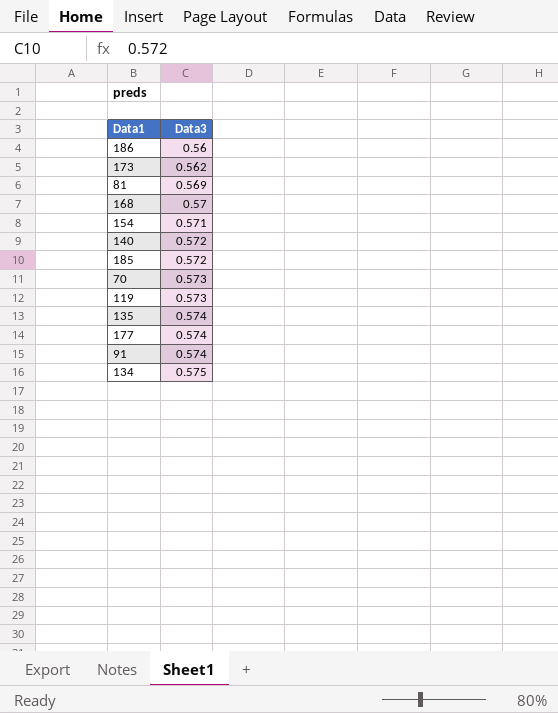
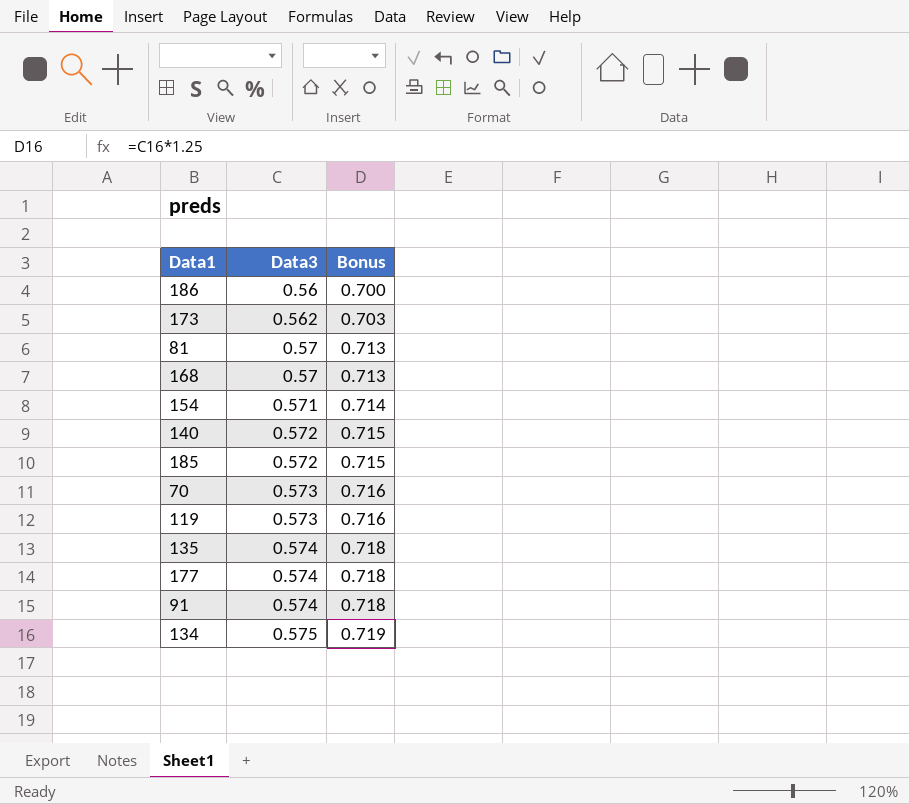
column Bonus | formula: none -> [Data3] * 1.25
81 | Data3: 0.569 -> 0.57

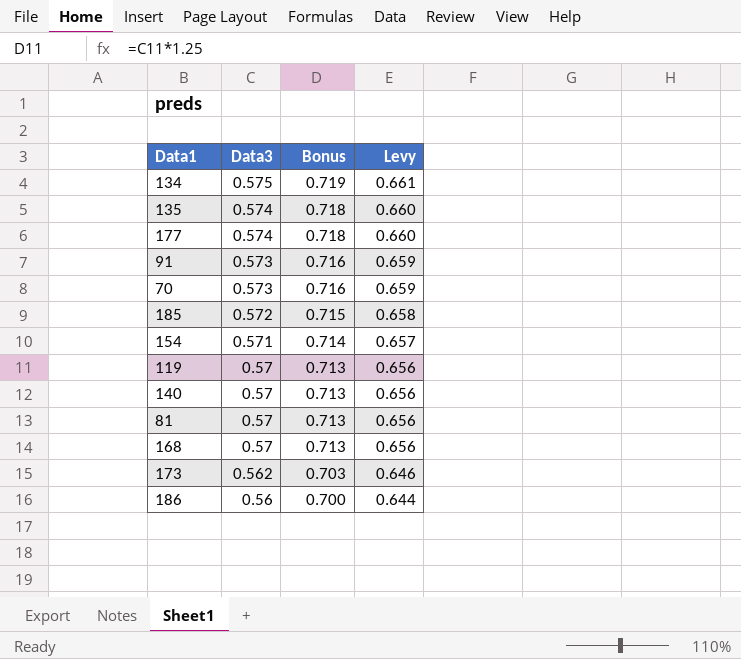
row order: Data3 ascending -> Data3 descending
column Levy | formula: none -> [Data3] * 1.15
91 | Data3: 0.574 -> 0.573
91 | Bonus: 0.718 -> 0.716
119 | Data3: 0.573 -> 0.57
119 | Bonus: 0.716 -> 0.713
140 | Data3: 0.572 -> 0.57
140 | Bonus: 0.715 -> 0.713

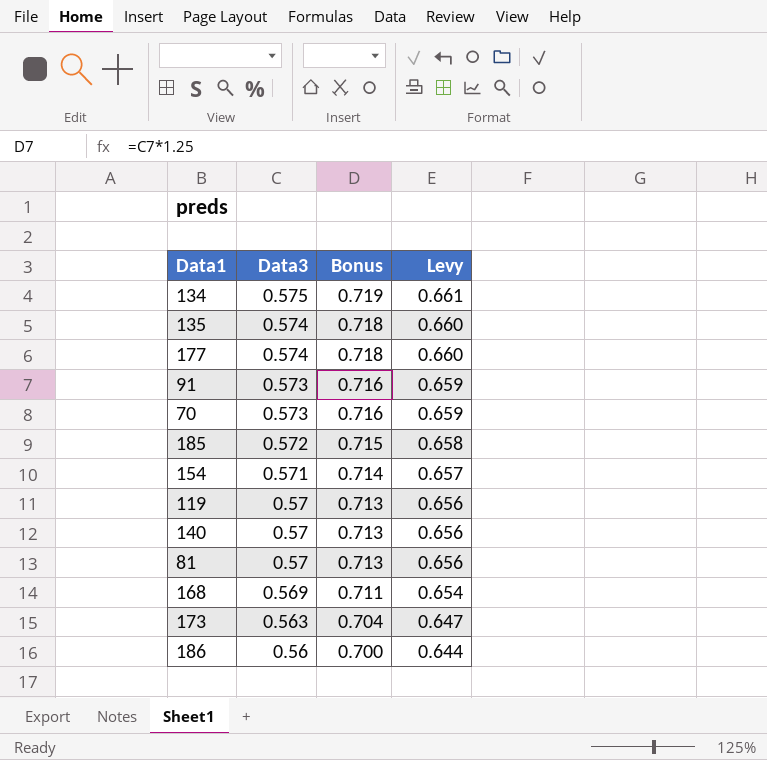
168 | Data3: 0.57 -> 0.569
168 | Bonus: 0.713 -> 0.711
168 | Levy: 0.656 -> 0.654
173 | Data3: 0.562 -> 0.563
173 | Bonus: 0.703 -> 0.704
173 | Levy: 0.646 -> 0.647

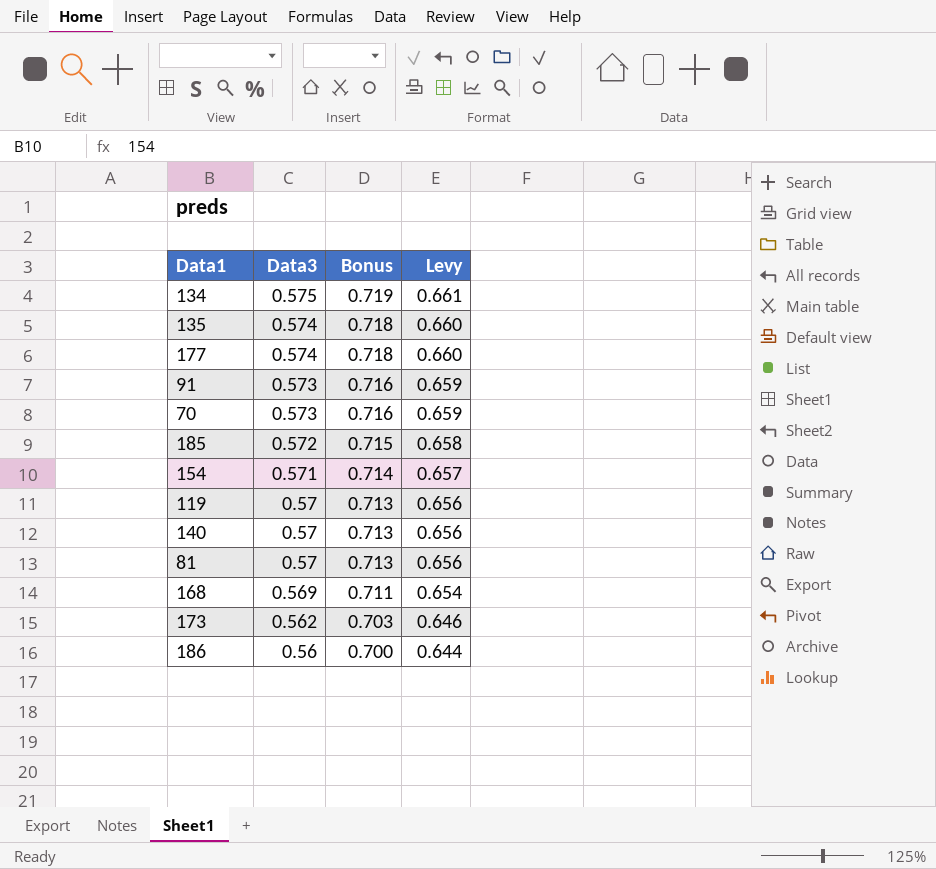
173 | Data3: 0.563 -> 0.562
173 | Bonus: 0.704 -> 0.703
173 | Levy: 0.647 -> 0.646

